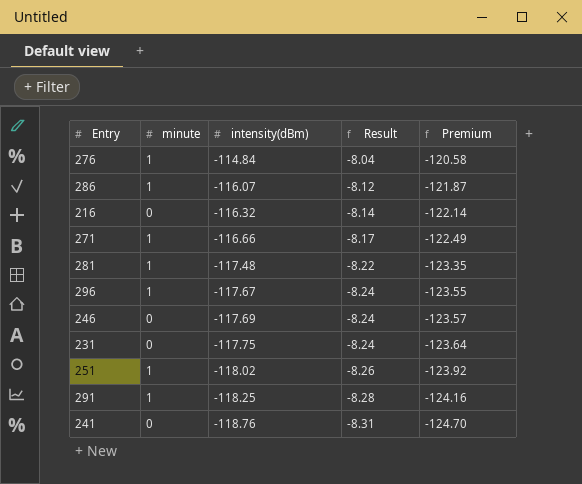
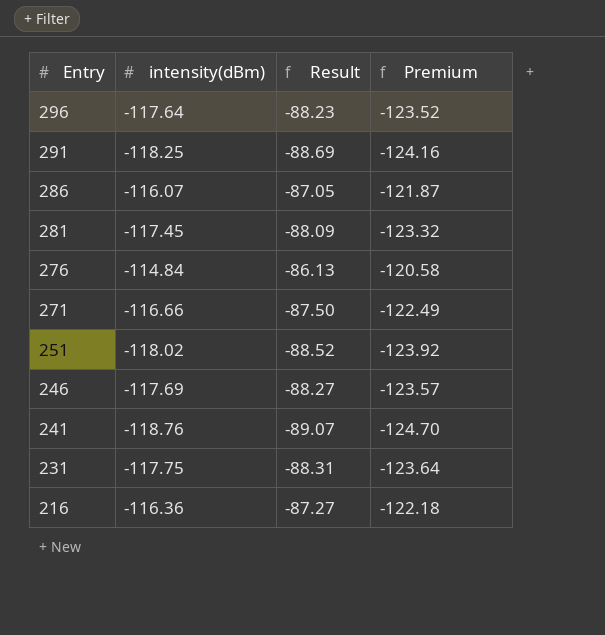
row order: intensity(dBm) descending -> Entry descending
column minute | position: 2 -> none
column Result | formula: [intensity(dBm)] * 0.07 -> [intensity(dBm)] * 0.75
296 | intensity(dBm): -117.67 -> -117.64
296 | Premium: -123.55 -> -123.52
281 | intensity(dBm): -117.48 -> -117.45
281 | Premium: -123.35 -> -123.32
216 | intensity(dBm): -116.32 -> -116.36
216 | Premium: -122.14 -> -122.18

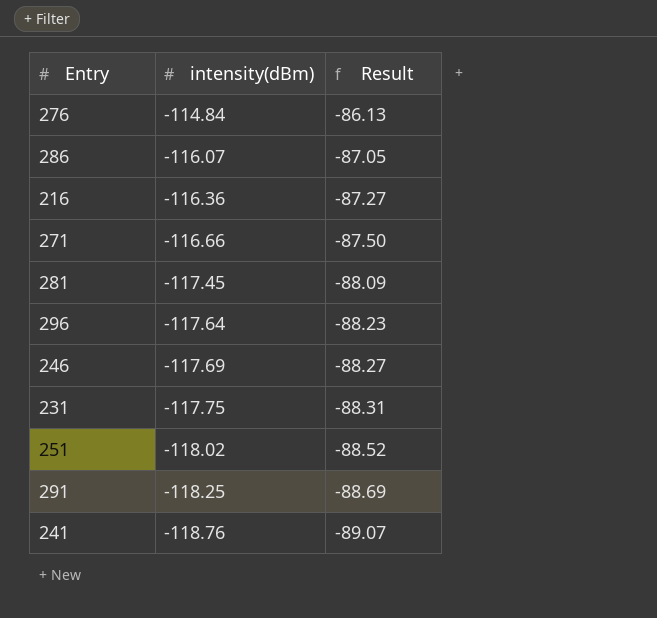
row order: Entry descending -> intensity(dBm) descending
column Premium | formula: [intensity(dBm)] * 1.05 -> none

